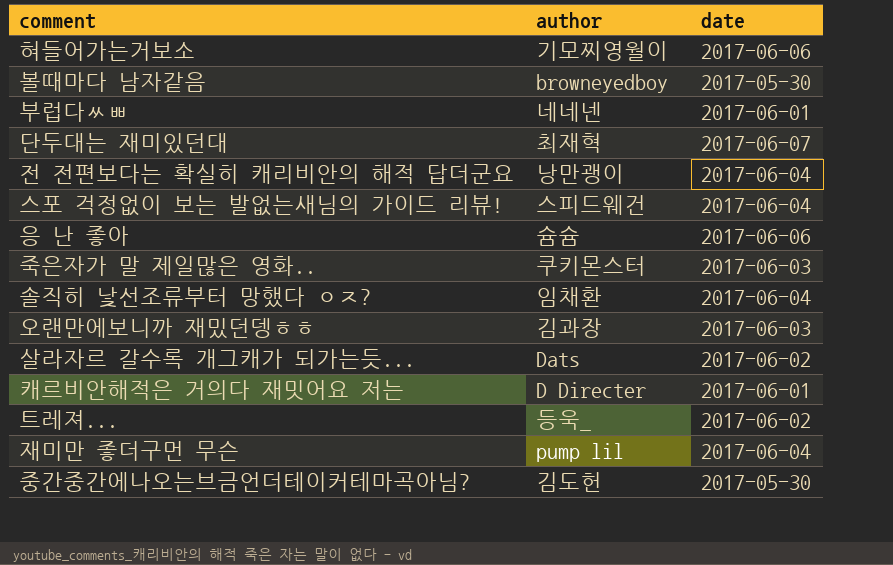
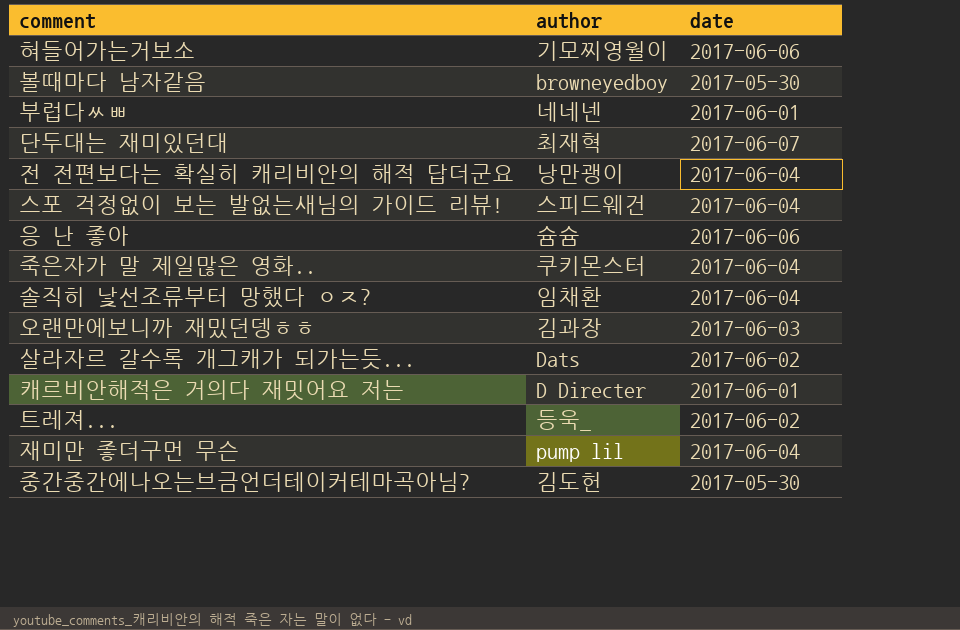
죽은자가 말 제일많은 영화.. | date: 2017-06-03 -> 2017-06-04

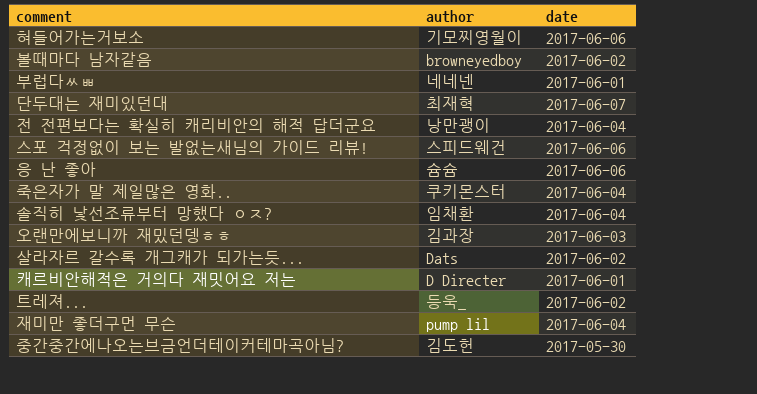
볼때마다 남자같음 | date: 2017-05-30 -> 2017-06-02
스포 걱정없이 보는 발없는새님의 가이드 리뷰! | date: 2017-06-04 -> 2017-06-06

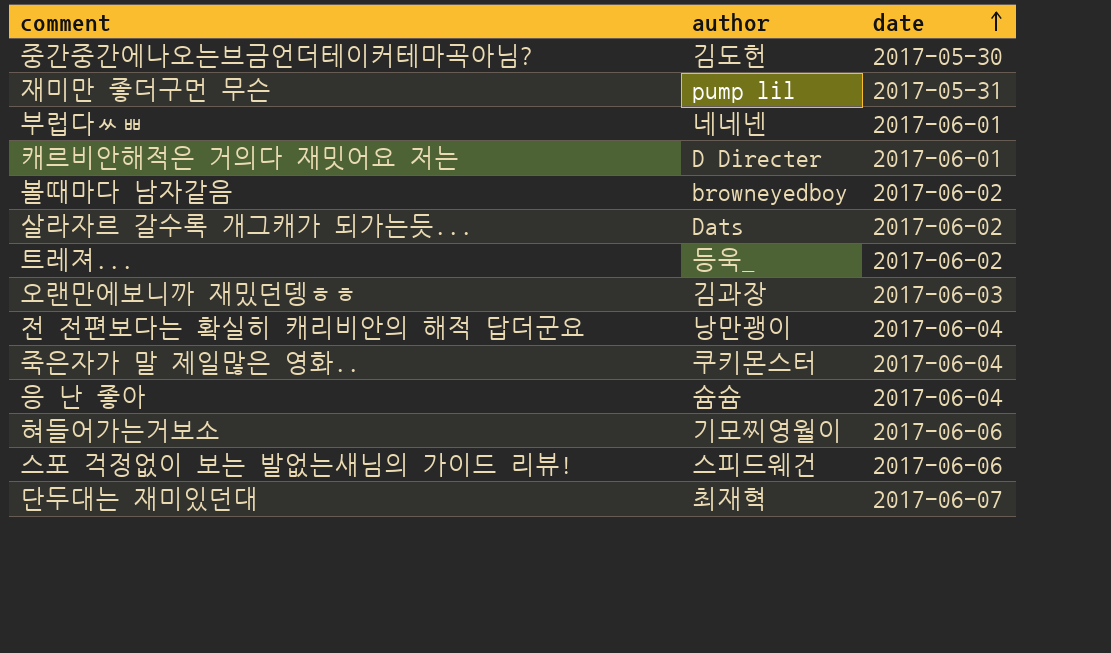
row order: none -> date ascending
row 솔직히 낯선조류부터 망했다 ㅇㅈ?: 임채환 | 2017-06-04 -> none
재미만 좋더구먼 무슨 | date: 2017-06-04 -> 2017-05-31
응 난 좋아 | date: 2017-06-06 -> 2017-06-04

